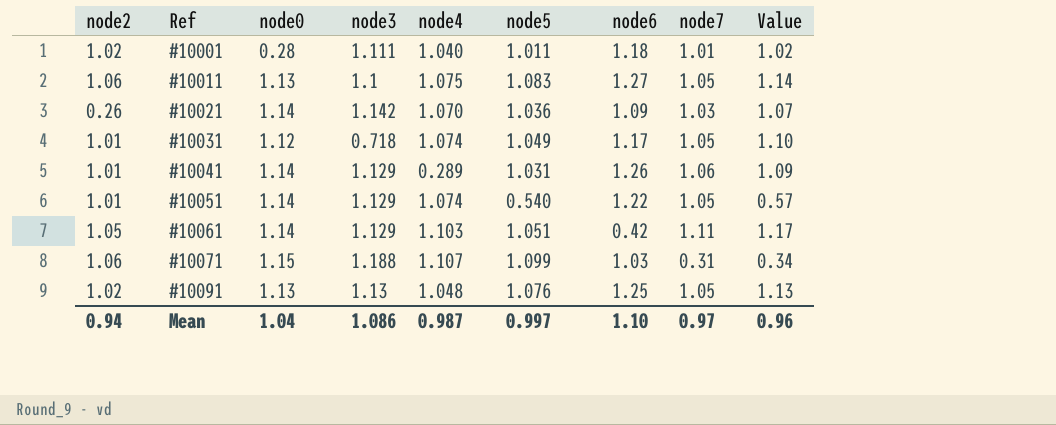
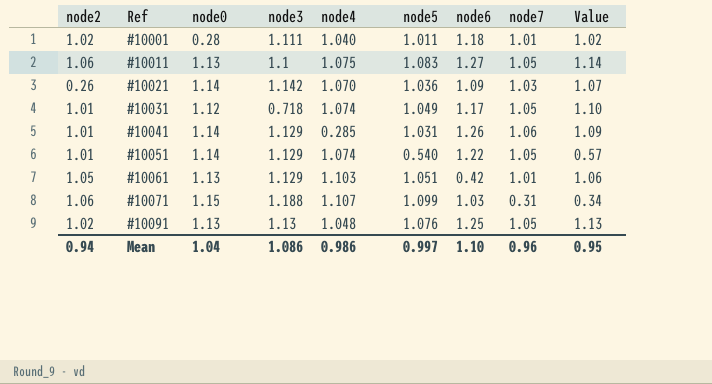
#10041 | node4: 0.289 -> 0.285
#10061 | node0: 1.14 -> 1.13
#10061 | node7: 1.11 -> 1.01
#10061 | Value: 1.17 -> 1.06
Mean | node4: 0.987 -> 0.986
Mean | node7: 0.97 -> 0.96
Mean | Value: 0.96 -> 0.95

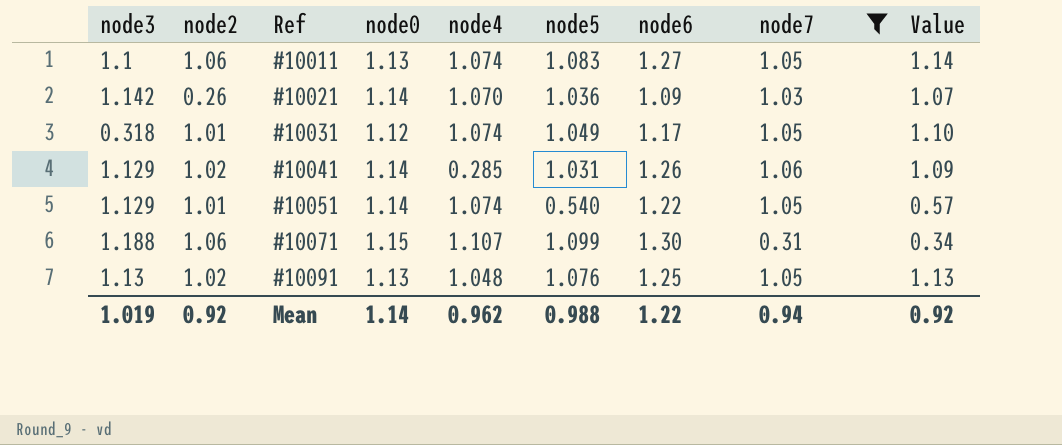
filter: none -> node7 != 1.01
column node3 | position: 4 -> 1
#10011 | node4: 1.075 -> 1.074
#10031 | node3: 0.718 -> 0.318
#10041 | node2: 1.01 -> 1.02
#10071 | node6: 1.03 -> 1.30
Mean | node3: 1.086 -> 1.019
Mean | node2: 0.94 -> 0.92
Mean | node0: 1.04 -> 1.14
Mean | node4: 0.986 -> 0.962
Mean | node5: 0.997 -> 0.988
Mean | node6: 1.10 -> 1.22
Mean | node7: 0.96 -> 0.94
Mean | Value: 0.95 -> 0.92

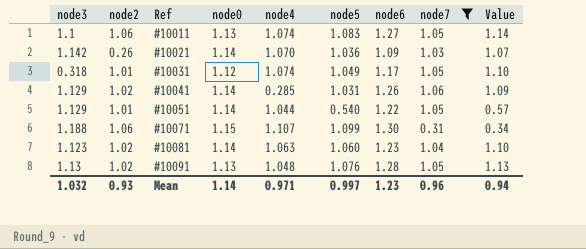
#10051 | node4: 1.074 -> 1.044
row #10081: none -> 1.123 | 1.02 | 1.14 | 1.063 | 1.060 | 1.23 | 1.04 | 1.10
#10091 | node6: 1.25 -> 1.28
Mean | node3: 1.019 -> 1.032
Mean | node2: 0.92 -> 0.93
Mean | node4: 0.962 -> 0.971
Mean | node5: 0.988 -> 0.997
Mean | node6: 1.22 -> 1.23
Mean | node7: 0.94 -> 0.96
Mean | Value: 0.92 -> 0.94

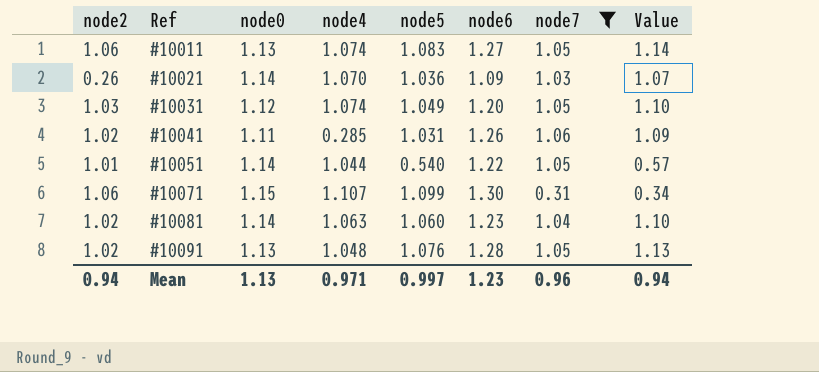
column node3 | position: 1 -> none
#10031 | node2: 1.01 -> 1.03
#10031 | node6: 1.17 -> 1.20
#10041 | node0: 1.14 -> 1.11
Mean | node2: 0.93 -> 0.94
Mean | node0: 1.14 -> 1.13

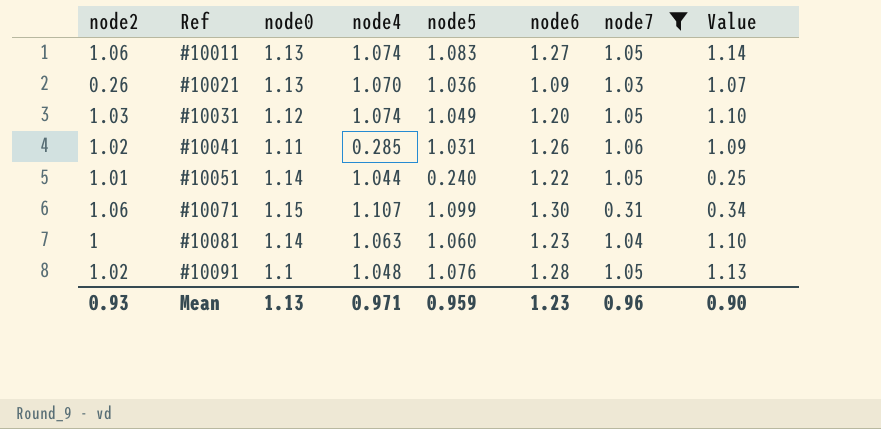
#10021 | node0: 1.14 -> 1.13
#10051 | node5: 0.540 -> 0.240
#10051 | Value: 0.57 -> 0.25
#10081 | node2: 1.02 -> 1
#10091 | node0: 1.13 -> 1.1
Mean | node2: 0.94 -> 0.93
Mean | node5: 0.997 -> 0.959
Mean | Value: 0.94 -> 0.90

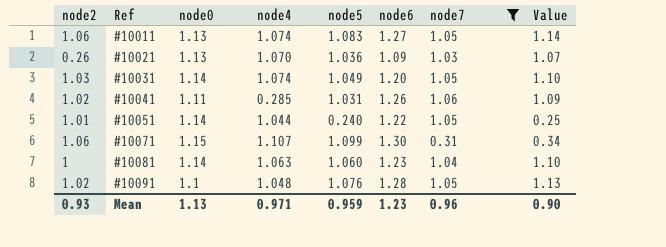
#10031 | node0: 1.12 -> 1.14

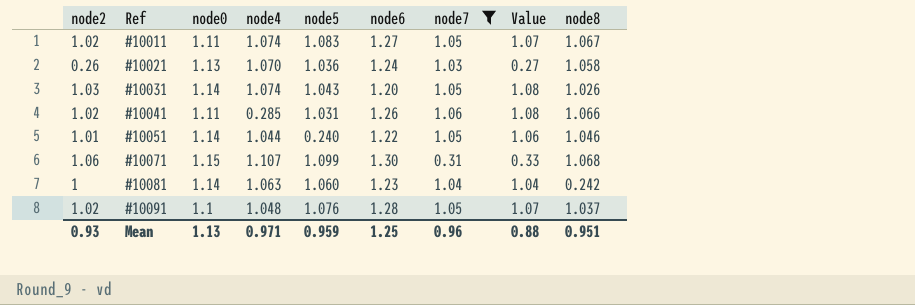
column Value | formula: [node5] * [node7] -> [node2] * [node7]
column node8 | position: none -> 9
#10011 | node2: 1.06 -> 1.02
#10011 | node0: 1.13 -> 1.11
#10021 | node6: 1.09 -> 1.24
#10031 | node5: 1.049 -> 1.043
Mean | node6: 1.23 -> 1.25
Mean | Value: 0.90 -> 0.88

